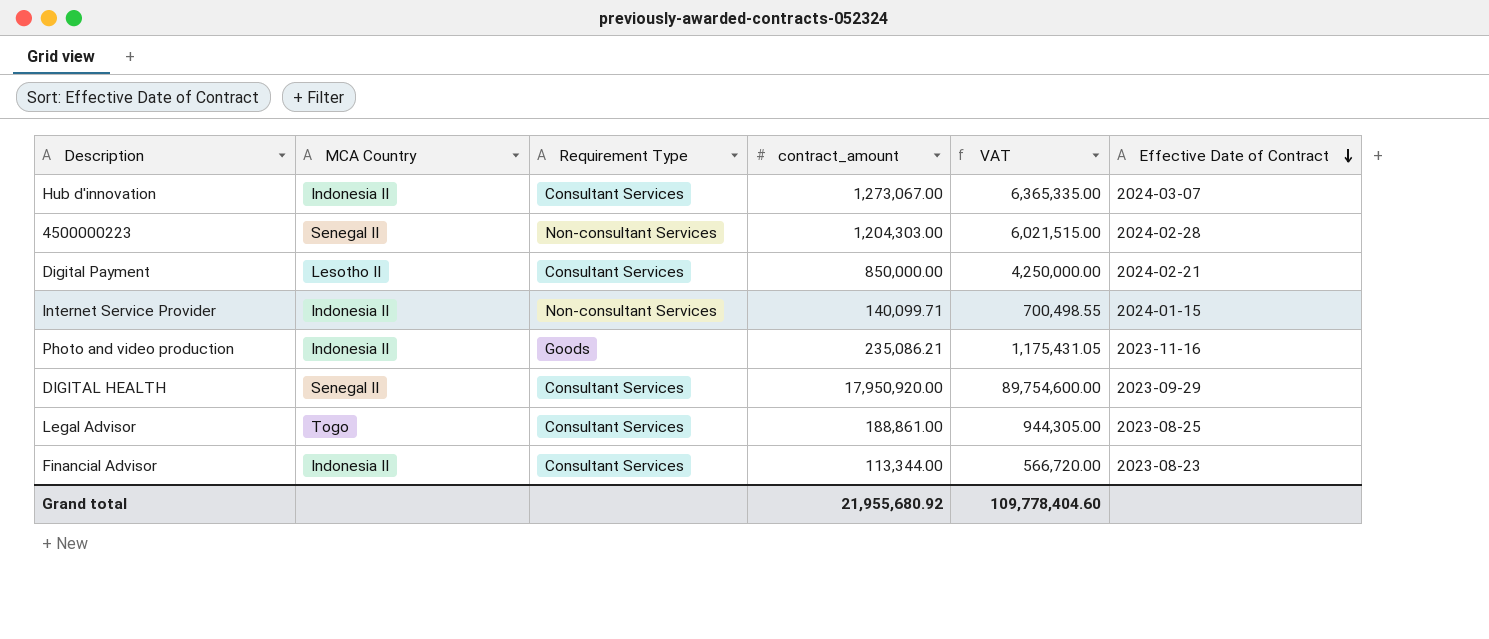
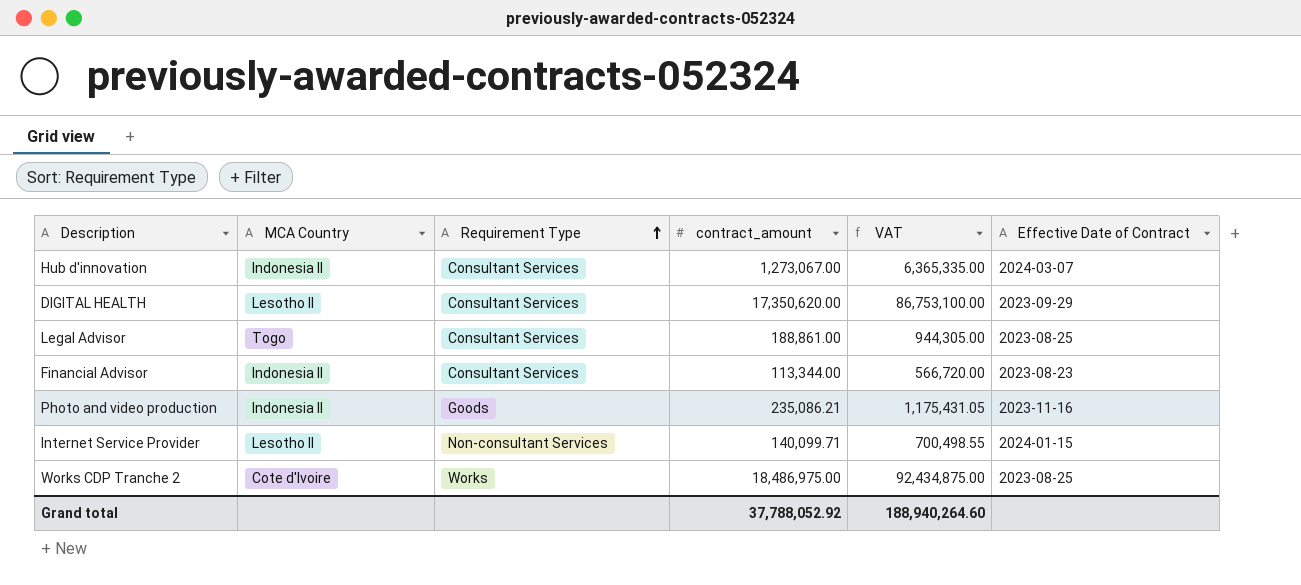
row order: Effective Date of Contract descending -> Requirement Type ascending
row 4500000223: Senegal II | Non-consultant Services | 1,204,303.00 | 6,021,515.00 | 2024-02-28 -> none
row Digital Payment: Lesotho II | Consultant Services | 850,000.00 | 4,250,000.00 | 2024-02-21 -> none
DIGITAL HEALTH | MCA Country: Senegal II -> Lesotho II
DIGITAL HEALTH | contract_amount: 17,950,920.00 -> 17,350,620.00
DIGITAL HEALTH | VAT: 89,754,600.00 -> 86,753,100.00
Internet Service Provider | MCA Country: Indonesia II -> Lesotho II
row Works CDP Tranche 2: none -> Cote d'Ivoire | Works | 18,486,975.00 | 92,434,875.00 | 2023-08-25
Grand total | contract_amount: 21,955,680.92 -> 37,788,052.92
Grand total | VAT: 109,778,404.60 -> 188,940,264.60

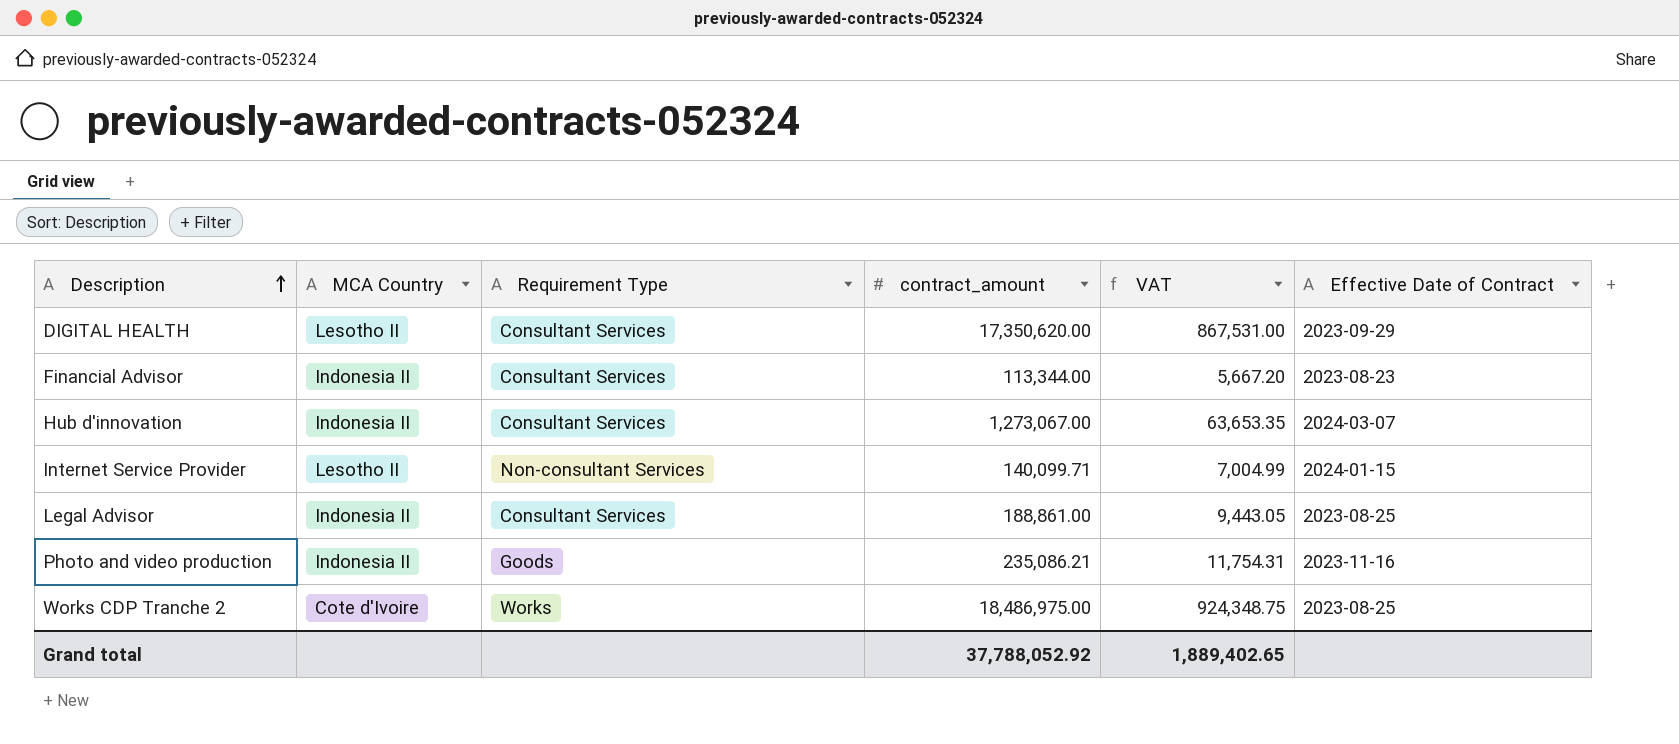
row order: Requirement Type ascending -> Description ascending
column VAT | formula: [contract_amount] * 5 -> [contract_amount] * 0.05
Legal Advisor | MCA Country: Togo -> Indonesia II
Grand total | VAT: 188,940,264.60 -> 1,889,402.65

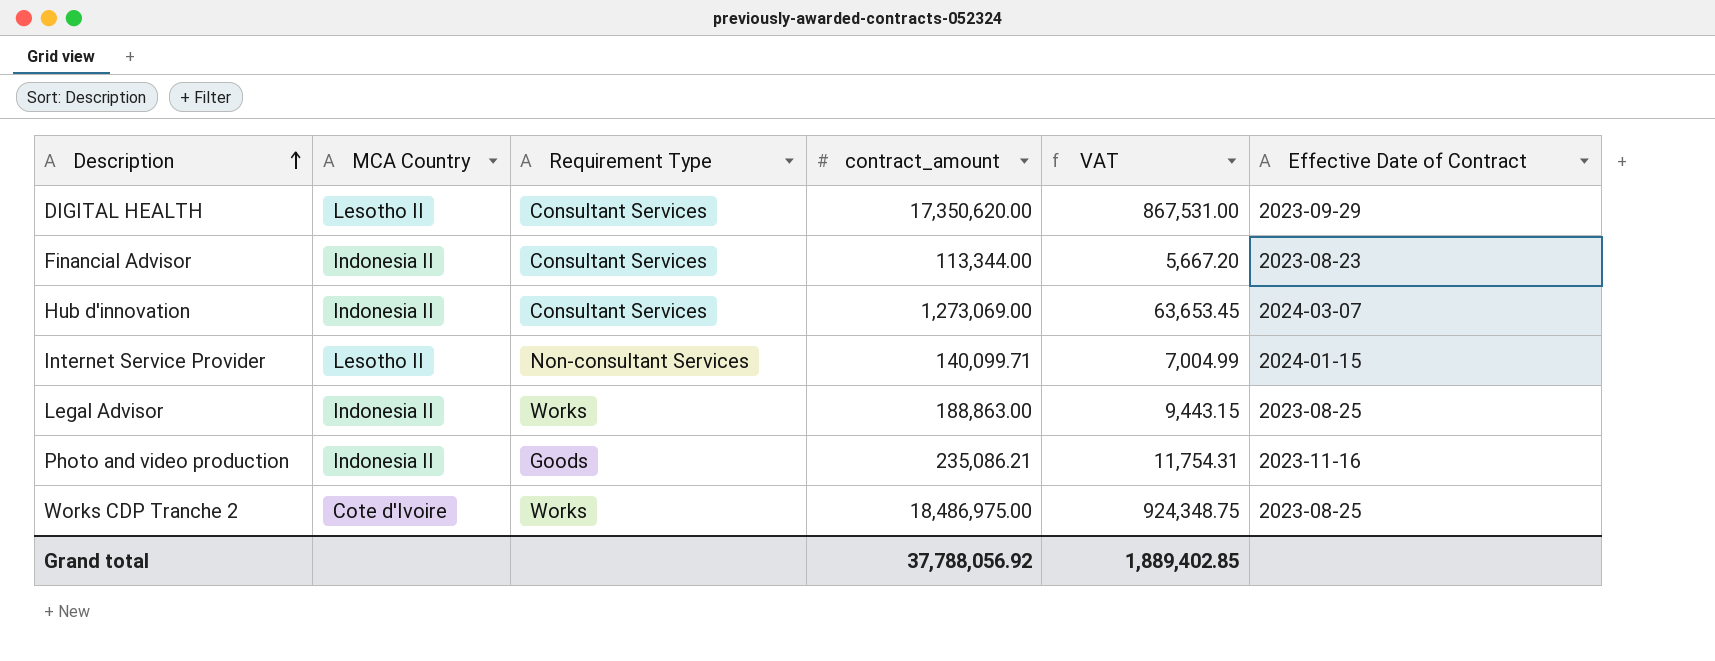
Hub d'innovation | contract_amount: 1,273,067.00 -> 1,273,069.00
Hub d'innovation | VAT: 63,653.35 -> 63,653.45
Legal Advisor | Requirement Type: Consultant Services -> Works
Legal Advisor | contract_amount: 188,861.00 -> 188,863.00
Legal Advisor | VAT: 9,443.05 -> 9,443.15
Grand total | contract_amount: 37,788,052.92 -> 37,788,056.92
Grand total | VAT: 1,889,402.65 -> 1,889,402.85

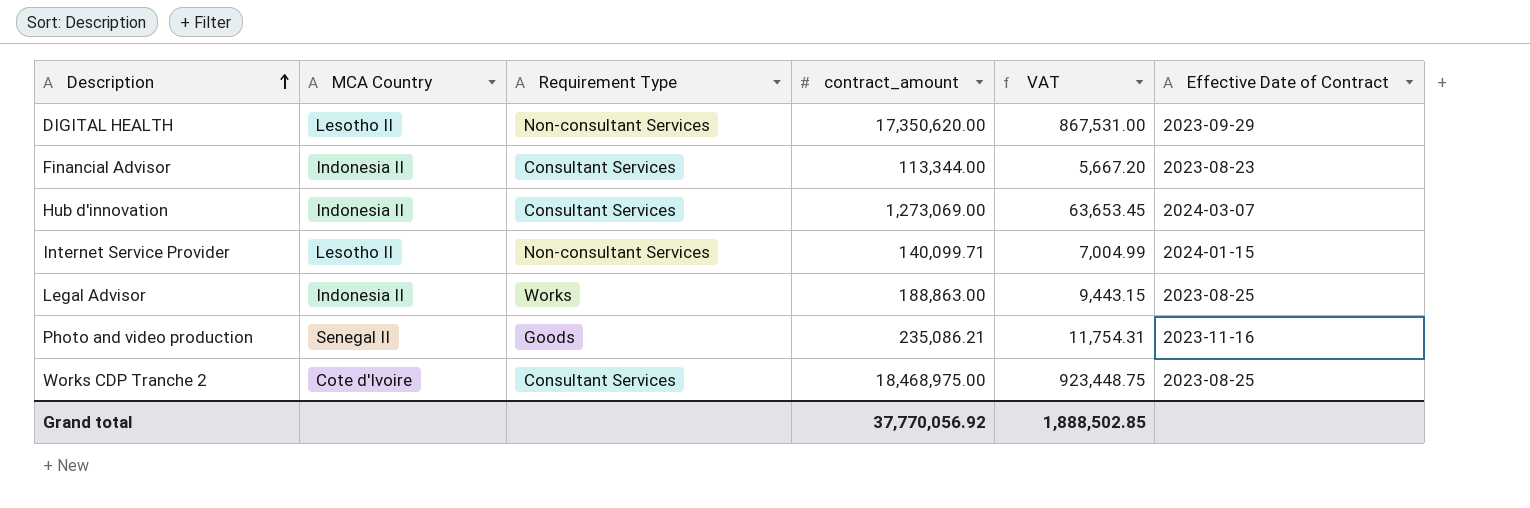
DIGITAL HEALTH | Requirement Type: Consultant Services -> Non-consultant Services
Photo and video production | MCA Country: Indonesia II -> Senegal II
Works CDP Tranche 2 | Requirement Type: Works -> Consultant Services
Works CDP Tranche 2 | contract_amount: 18,486,975.00 -> 18,468,975.00
Works CDP Tranche 2 | VAT: 924,348.75 -> 923,448.75
Grand total | contract_amount: 37,788,056.92 -> 37,770,056.92
Grand total | VAT: 1,889,402.85 -> 1,888,502.85

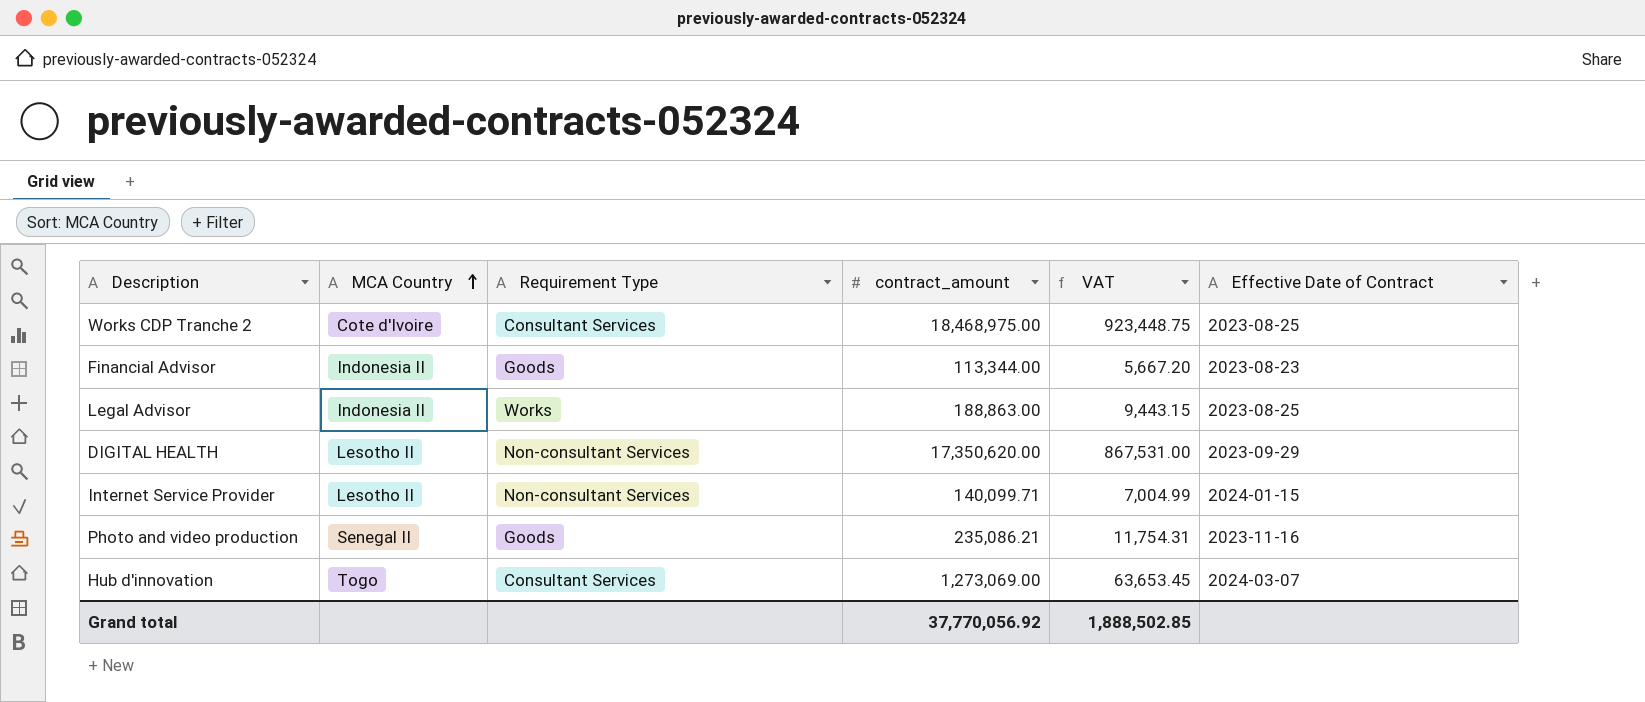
row order: Description ascending -> MCA Country ascending
Financial Advisor | Requirement Type: Consultant Services -> Goods
Hub d'innovation | MCA Country: Indonesia II -> Togo

